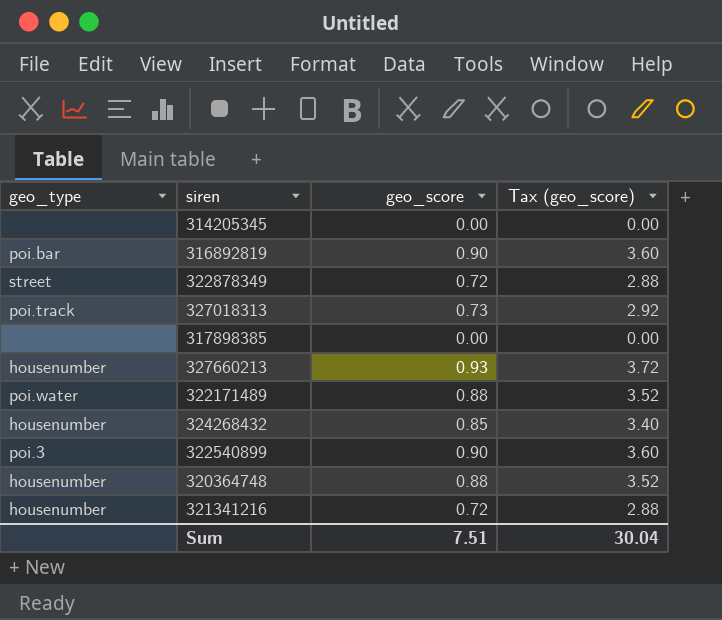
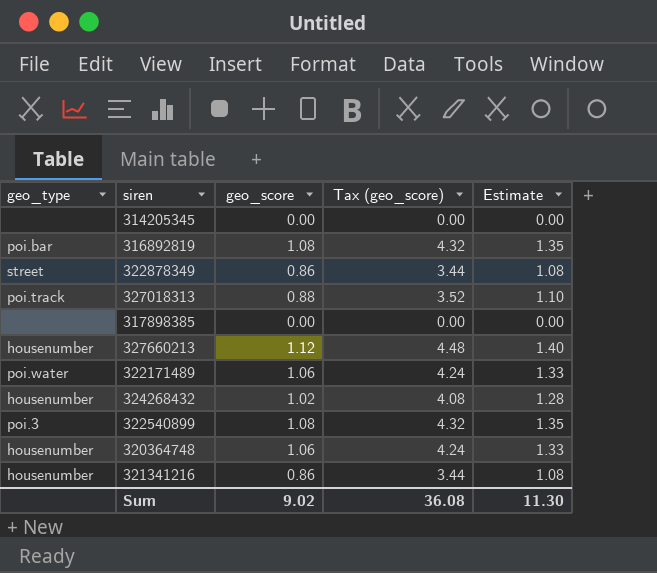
column Estimate | formula: none -> [geo_score] * 1.25
316892819 | geo_score: 0.90 -> 1.08
316892819 | Tax (geo_score): 3.60 -> 4.32
322878349 | geo_score: 0.72 -> 0.86
322878349 | Tax (geo_score): 2.88 -> 3.44
327018313 | geo_score: 0.73 -> 0.88
327018313 | Tax (geo_score): 2.92 -> 3.52
327660213 | geo_score: 0.93 -> 1.12
327660213 | Tax (geo_score): 3.72 -> 4.48
322171489 | geo_score: 0.88 -> 1.06
322171489 | Tax (geo_score): 3.52 -> 4.24
324268432 | geo_score: 0.85 -> 1.02
324268432 | Tax (geo_score): 3.40 -> 4.08
322540899 | geo_score: 0.90 -> 1.08
322540899 | Tax (geo_score): 3.60 -> 4.32
320364748 | geo_score: 0.88 -> 1.06
320364748 | Tax (geo_score): 3.52 -> 4.24
321341216 | geo_score: 0.72 -> 0.86
321341216 | Tax (geo_score): 2.88 -> 3.44
Sum | geo_score: 7.51 -> 9.02
Sum | Tax (geo_score): 30.04 -> 36.08

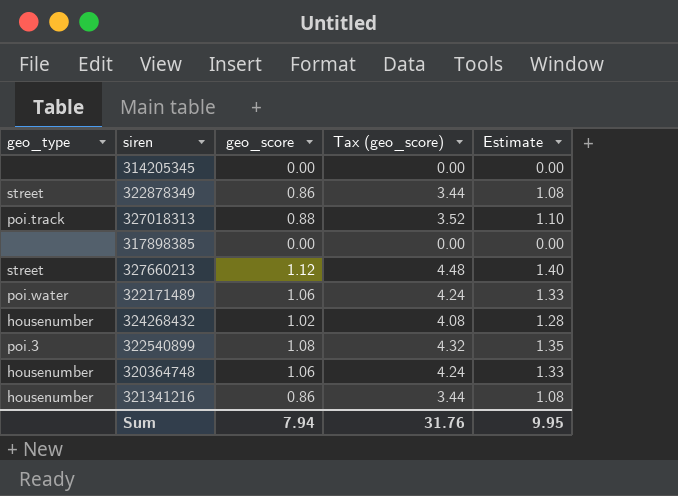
row 316892819: poi.bar | 1.08 | 4.32 | 1.35 -> none
327660213 | geo_type: housenumber -> street
Sum | geo_score: 9.02 -> 7.94
Sum | Tax (geo_score): 36.08 -> 31.76
Sum | Estimate: 11.30 -> 9.95

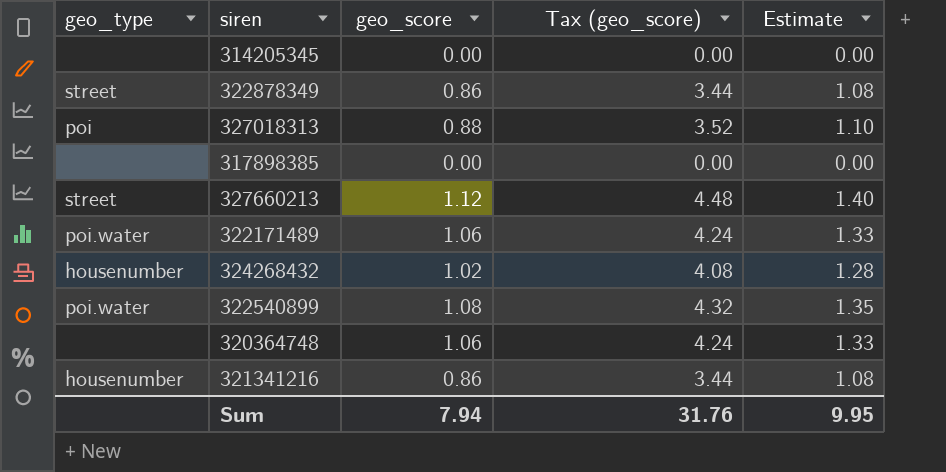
327018313 | geo_type: poi.track -> poi
322540899 | geo_type: poi.3 -> poi.water
320364748 | geo_type: housenumber -> none

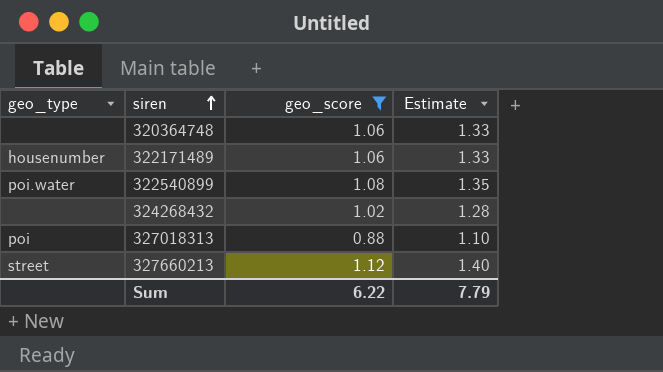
filter: none -> geo_score >= 0.88
row order: none -> siren ascending
column Tax (geo_score) | formula: [geo_score] * 4 -> none
322171489 | geo_type: poi.water -> housenumber
324268432 | geo_type: housenumber -> none
Sum | geo_score: 7.94 -> 6.22
Sum | Estimate: 9.95 -> 7.79

